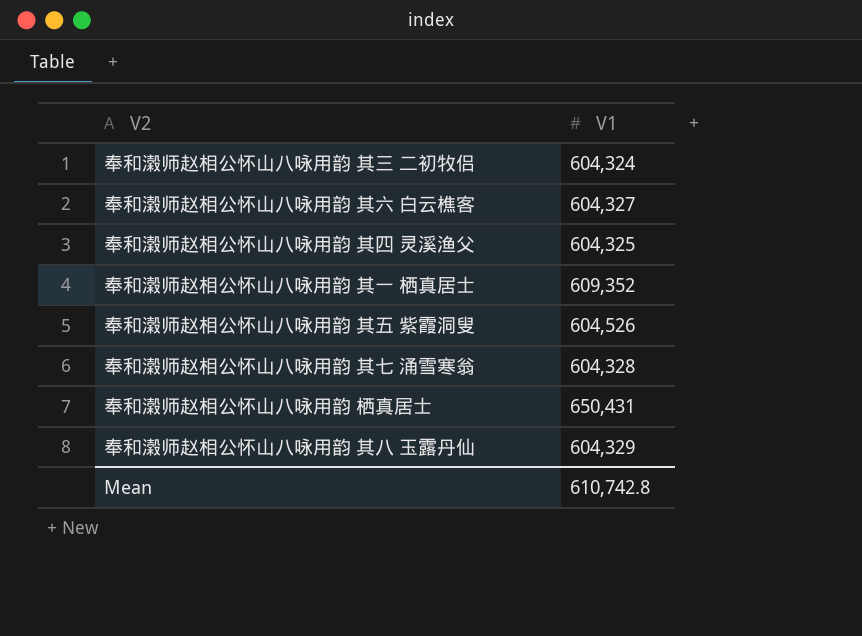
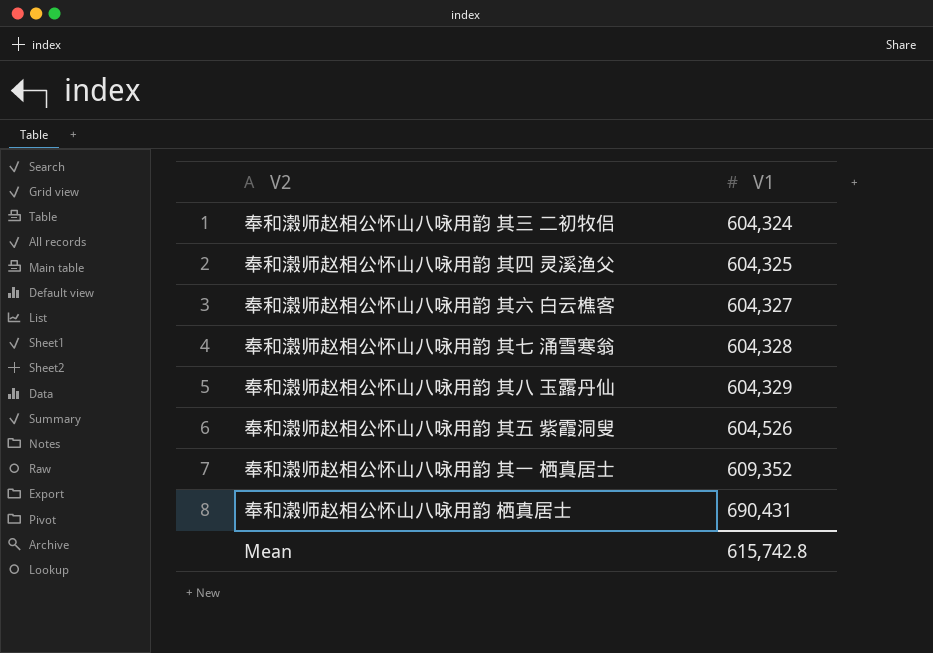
row order: none -> V1 ascending
奉和濲师赵相公怀山八咏用韵 栖真居士 | V1: 650,431 -> 690,431
Mean | V1: 610,742.8 -> 615,742.8

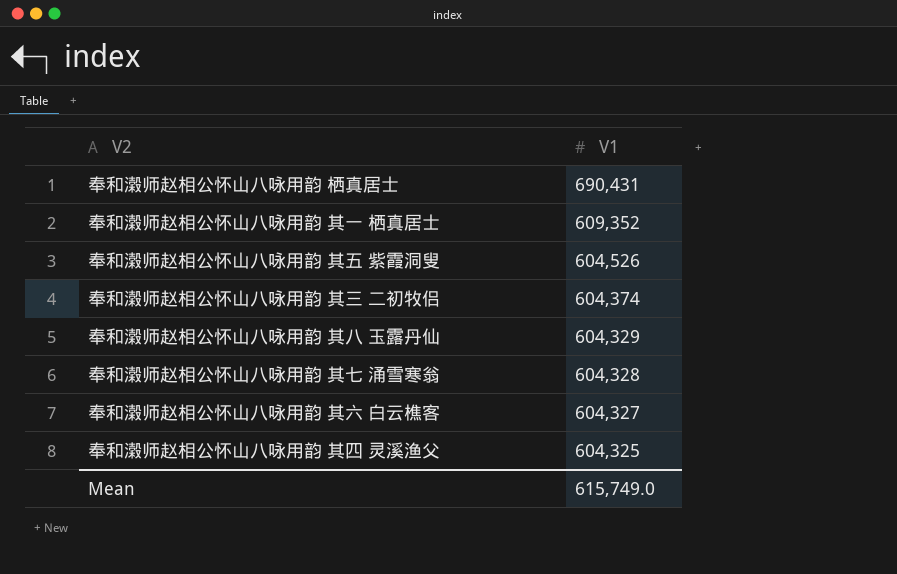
row order: V1 ascending -> V1 descending
奉和濲师赵相公怀山八咏用韵 其三 二初牧侣 | V1: 604,324 -> 604,374
Mean | V1: 615,742.8 -> 615,749.0

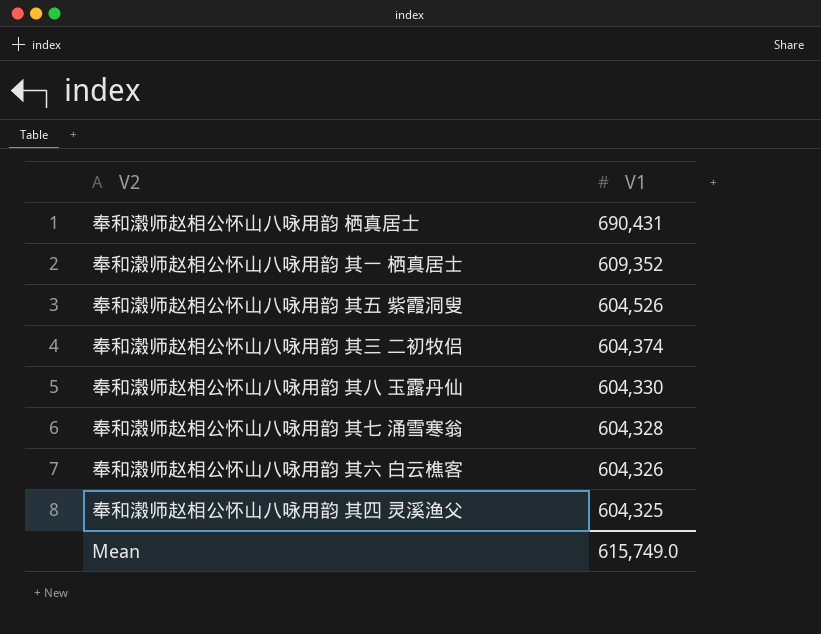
奉和濲师赵相公怀山八咏用韵 其八 玉露丹仙 | V1: 604,329 -> 604,330
奉和濲师赵相公怀山八咏用韵 其六 白云樵客 | V1: 604,327 -> 604,326

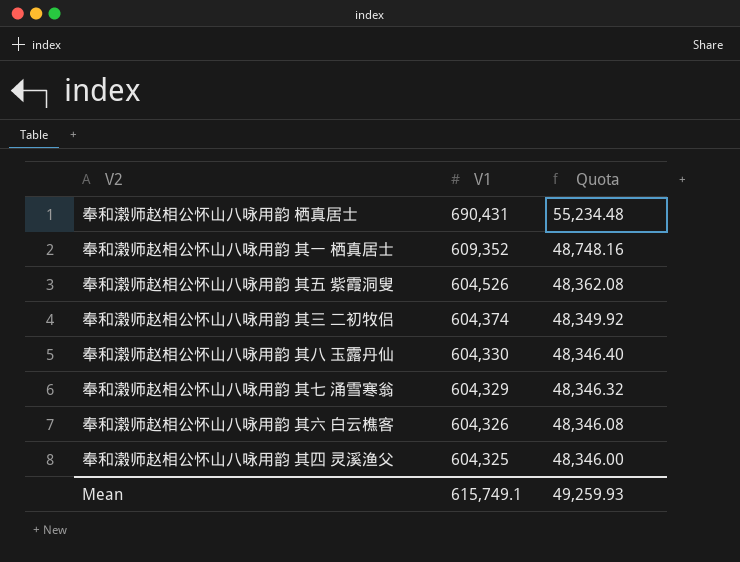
column Quota | formula: none -> [V1] * 0.08
奉和濲师赵相公怀山八咏用韵 其七 涌雪寒翁 | V1: 604,328 -> 604,329
Mean | V1: 615,749.0 -> 615,749.1

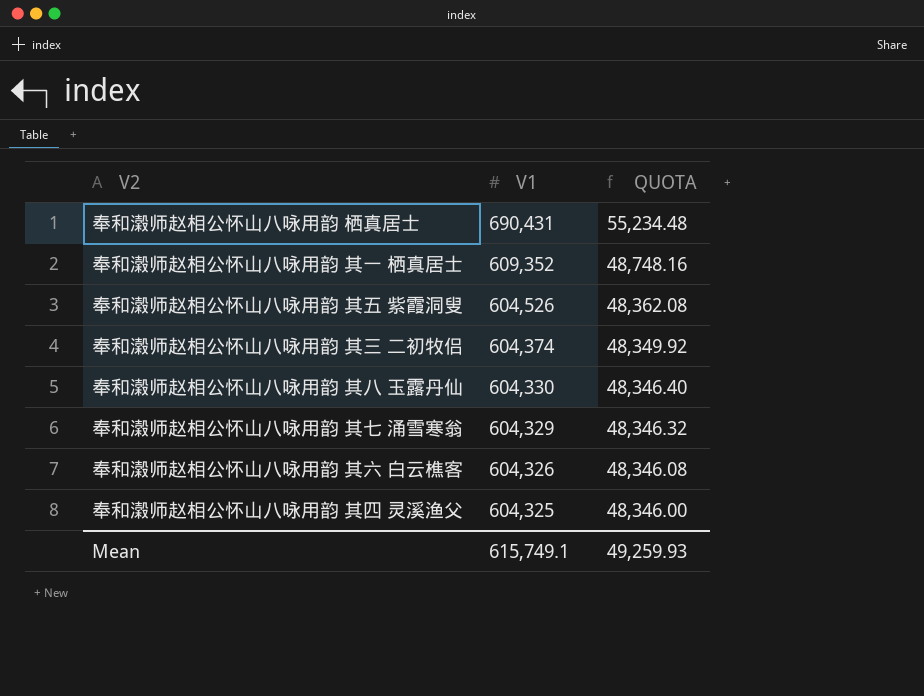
column name: Quota -> QUOTA

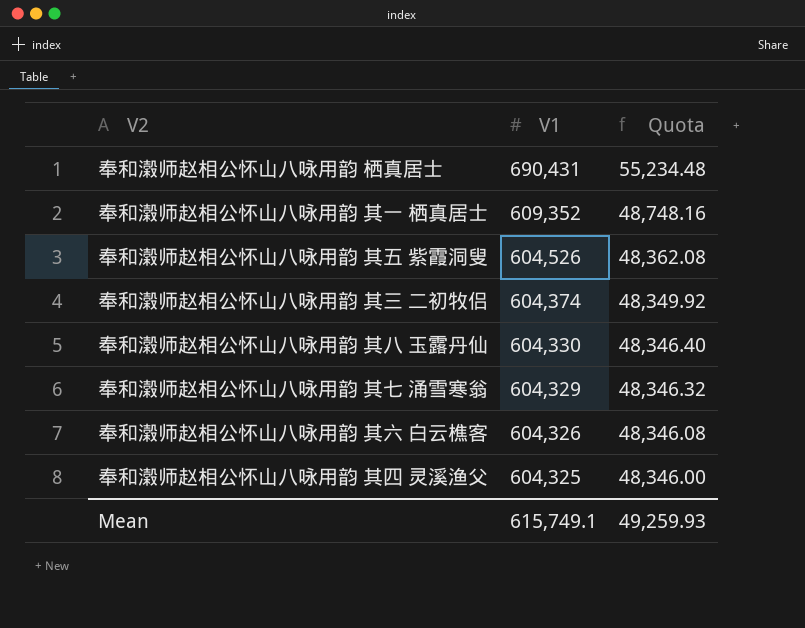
column name: QUOTA -> Quota

